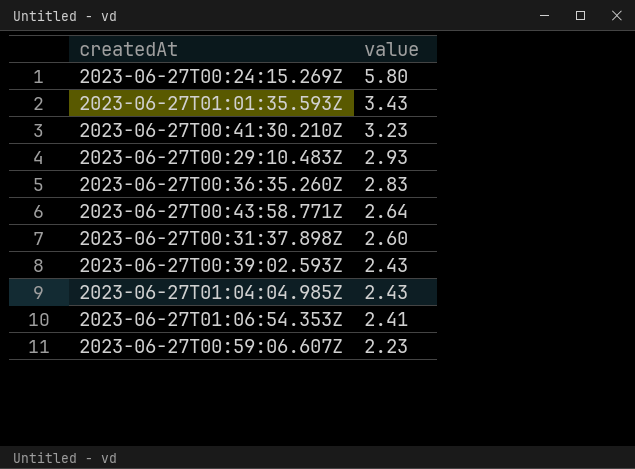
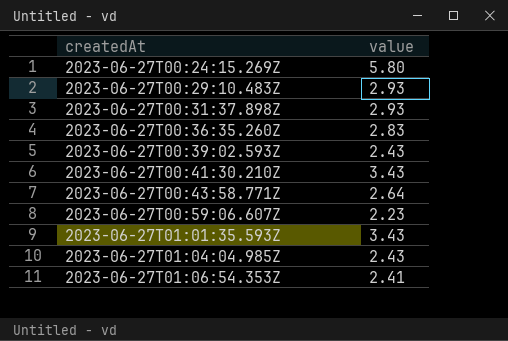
row order: value descending -> createdAt ascending
2023-06-27T00:31:37.898Z | value: 2.60 -> 2.93
2023-06-27T00:41:30.210Z | value: 3.23 -> 3.43

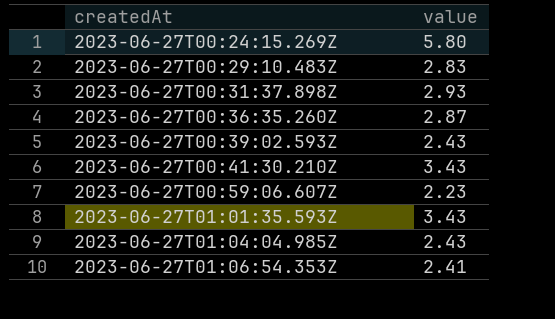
row 2023-06-27T00:43:58.771Z: 2.64 -> none
2023-06-27T00:29:10.483Z | value: 2.93 -> 2.83
2023-06-27T00:36:35.260Z | value: 2.83 -> 2.87

